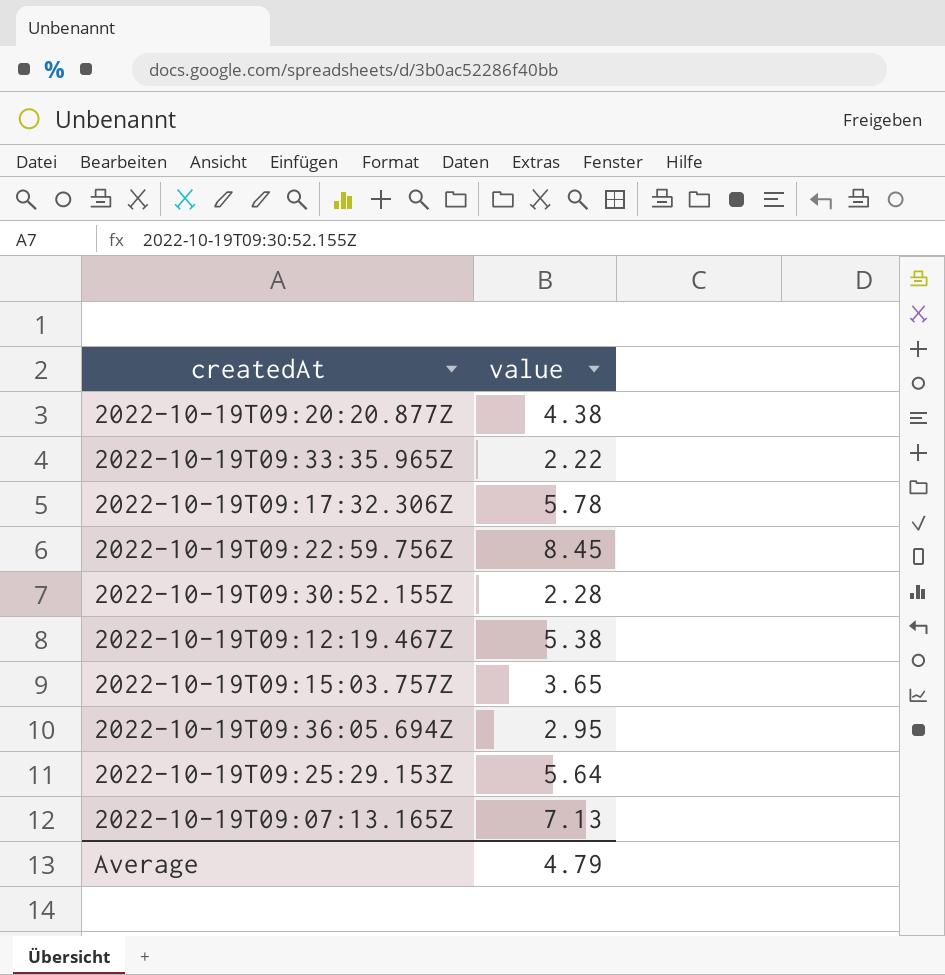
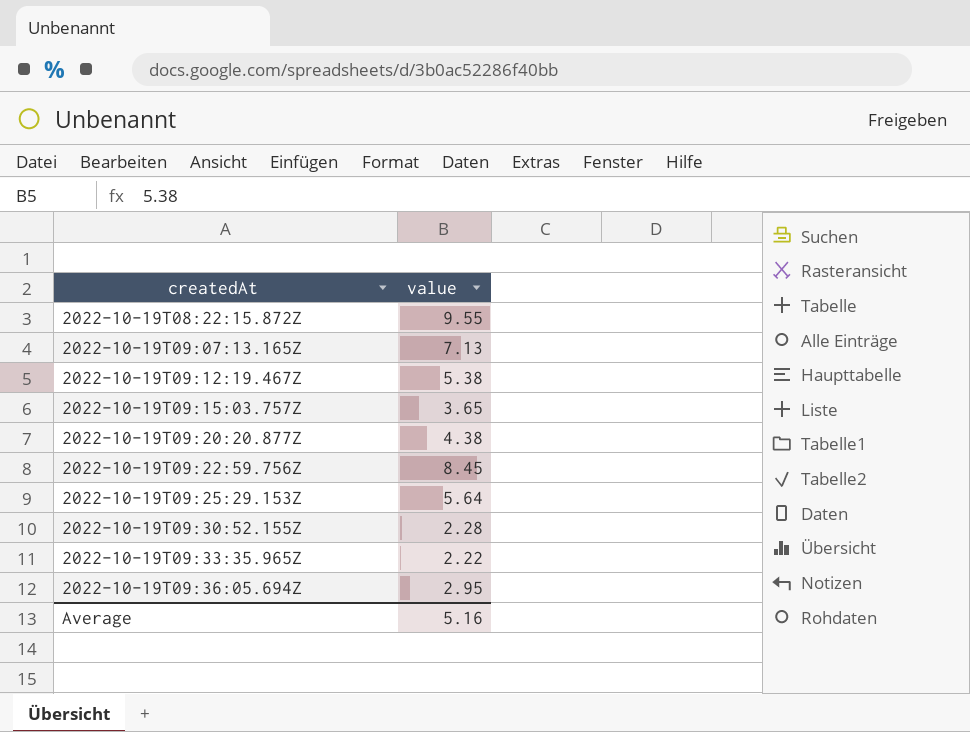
row order: none -> createdAt ascending
row 2022-10-19T09:17:32.306Z: 5.78 -> none
row 2022-10-19T08:22:15.872Z: none -> 9.55
Average | value: 4.79 -> 5.16

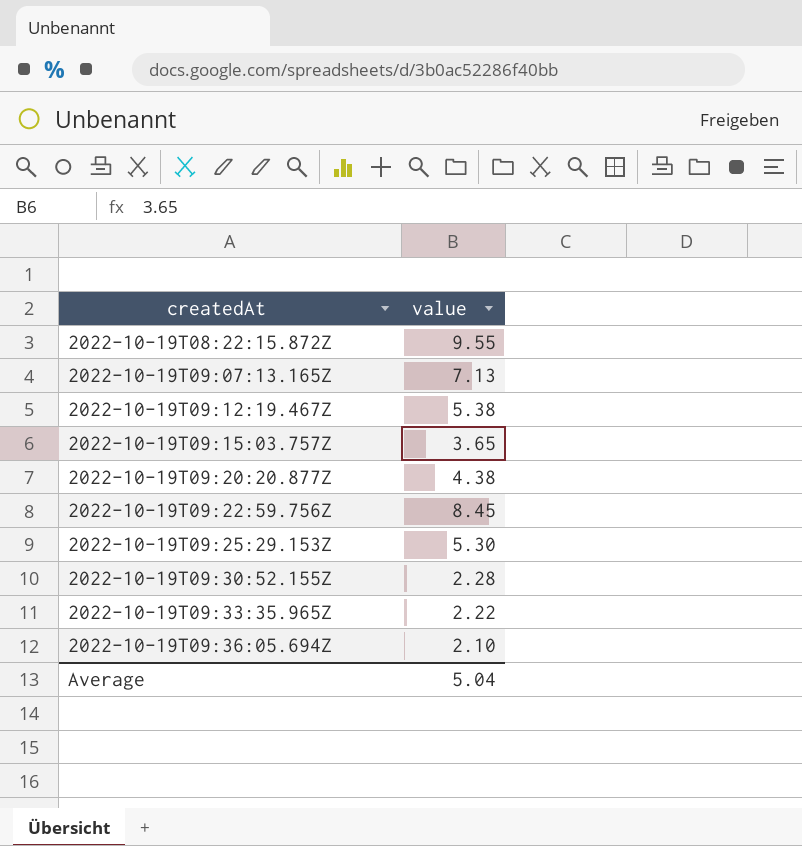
2022-10-19T09:25:29.153Z | value: 5.64 -> 5.30
2022-10-19T09:36:05.694Z | value: 2.95 -> 2.10
Average | value: 5.16 -> 5.04

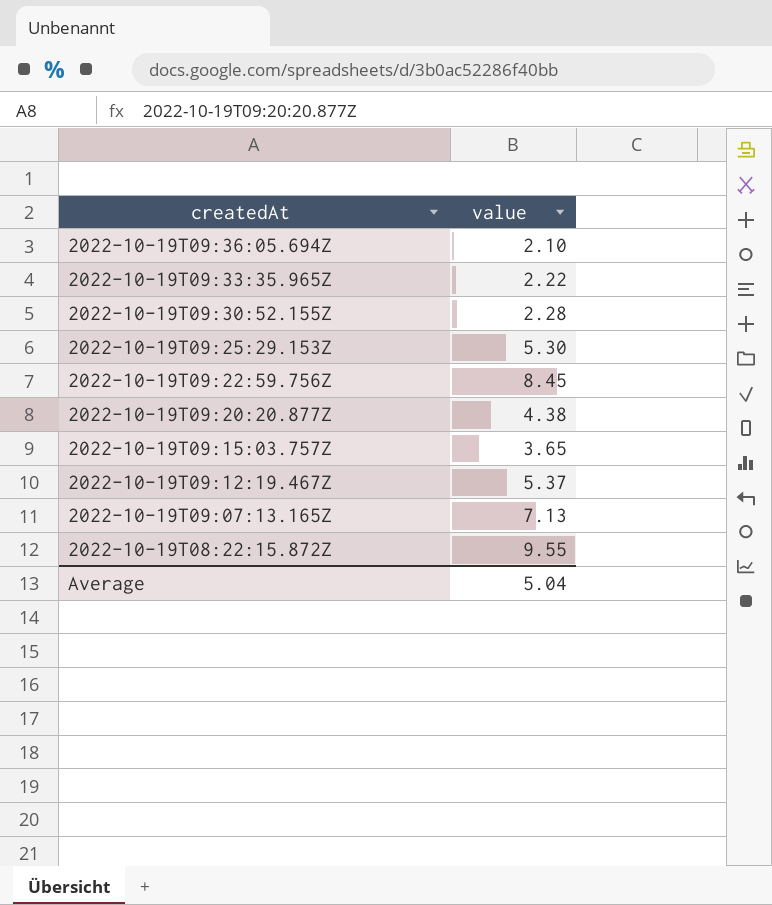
row order: createdAt ascending -> createdAt descending
2022-10-19T09:12:19.467Z | value: 5.38 -> 5.37

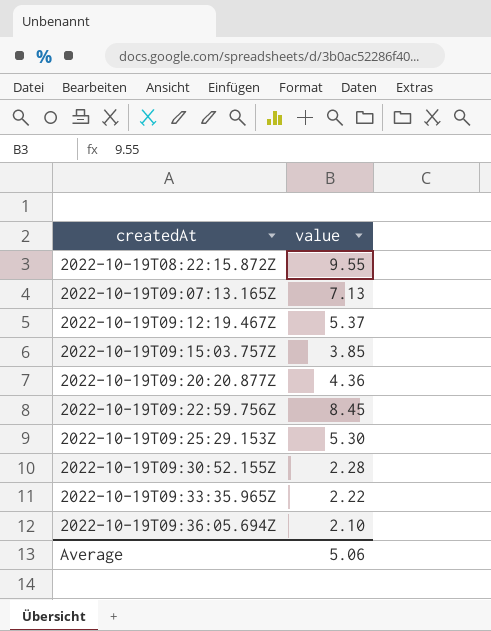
row order: createdAt descending -> createdAt ascending
2022-10-19T09:15:03.757Z | value: 3.65 -> 3.85
2022-10-19T09:20:20.877Z | value: 4.38 -> 4.36
Average | value: 5.04 -> 5.06

